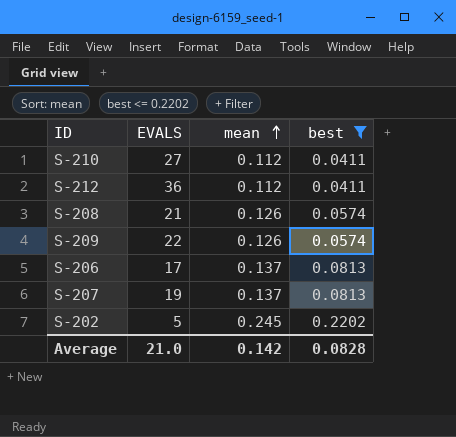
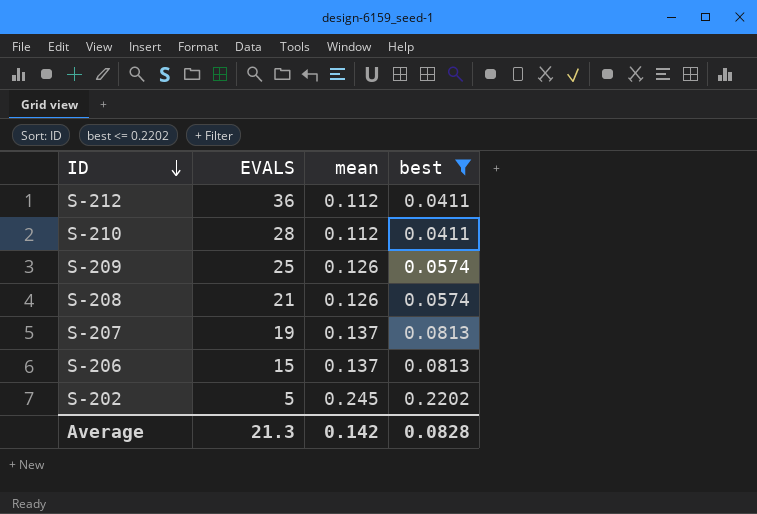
row order: mean ascending -> ID descending
S-210 | EVALS: 27 -> 28
S-209 | EVALS: 22 -> 25
S-206 | EVALS: 17 -> 15
Average | EVALS: 21.0 -> 21.3

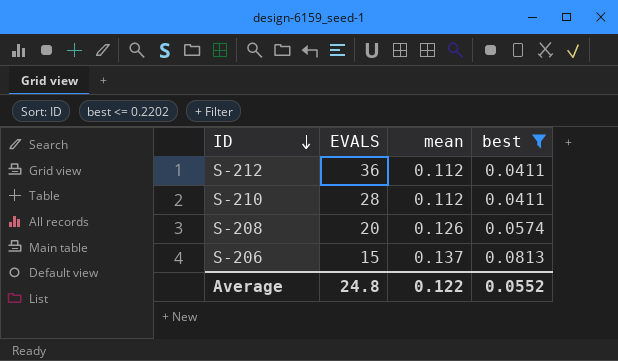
row S-209: 25 | 0.126 | 0.0574 -> none
row S-207: 19 | 0.137 | 0.0813 -> none
row S-202: 5 | 0.245 | 0.2202 -> none
S-208 | EVALS: 21 -> 20
Average | EVALS: 21.3 -> 24.8
Average | mean: 0.142 -> 0.122
Average | best: 0.0828 -> 0.0552

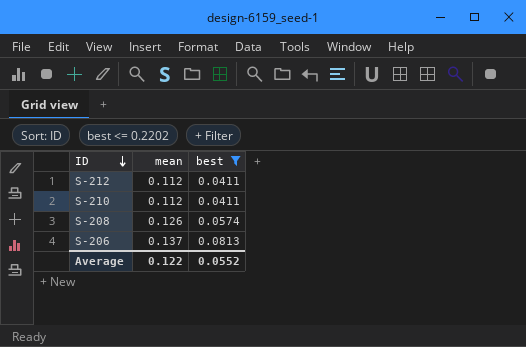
column EVALS | position: 2 -> none

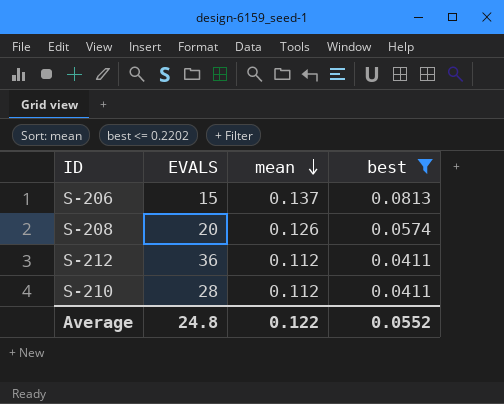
row order: ID descending -> mean descending
column EVALS | position: none -> 2

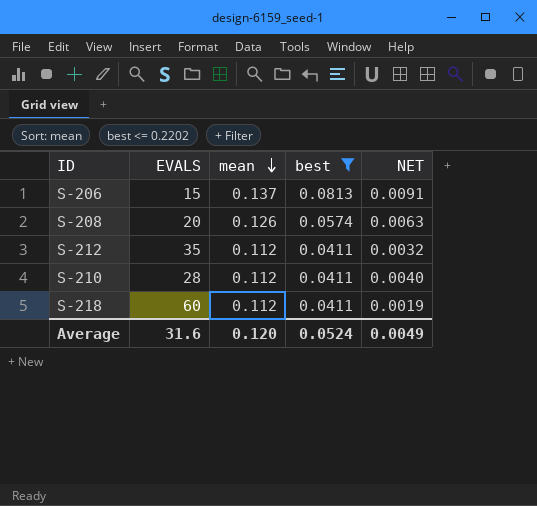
column NET | formula: none -> [mean] / [EVALS]
S-212 | EVALS: 36 -> 35
row S-218: none -> 60 | 0.112 | 0.0411 | 0.0019
Average | EVALS: 24.8 -> 31.6
Average | mean: 0.122 -> 0.120
Average | best: 0.0552 -> 0.0524

